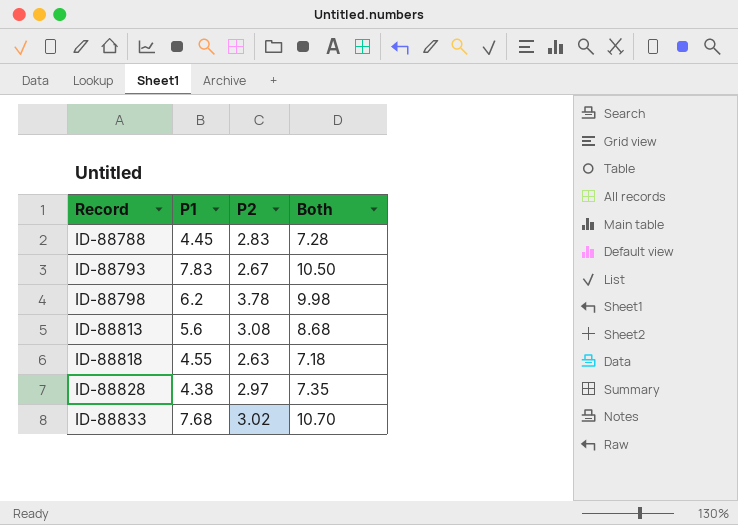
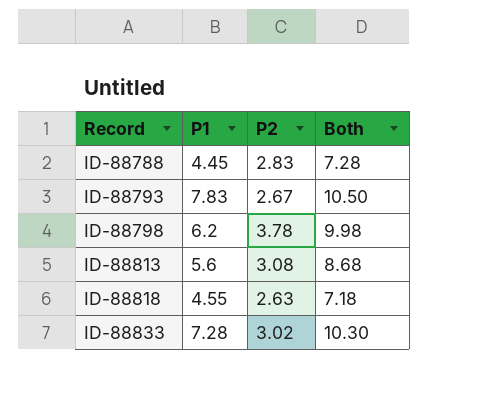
row ID-88828: 4.38 | 2.97 | 7.35 -> none
ID-88833 | P1: 7.68 -> 7.28
ID-88833 | Both: 10.70 -> 10.30

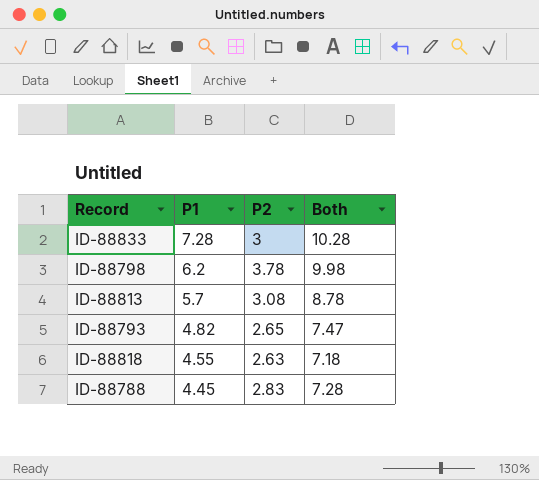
row order: Record ascending -> P1 descending
ID-88833 | P2: 3.02 -> 3
ID-88833 | Both: 10.30 -> 10.28
ID-88813 | P1: 5.6 -> 5.7
ID-88813 | Both: 8.68 -> 8.78
ID-88793 | P1: 7.83 -> 4.82
ID-88793 | P2: 2.67 -> 2.65
ID-88793 | Both: 10.50 -> 7.47

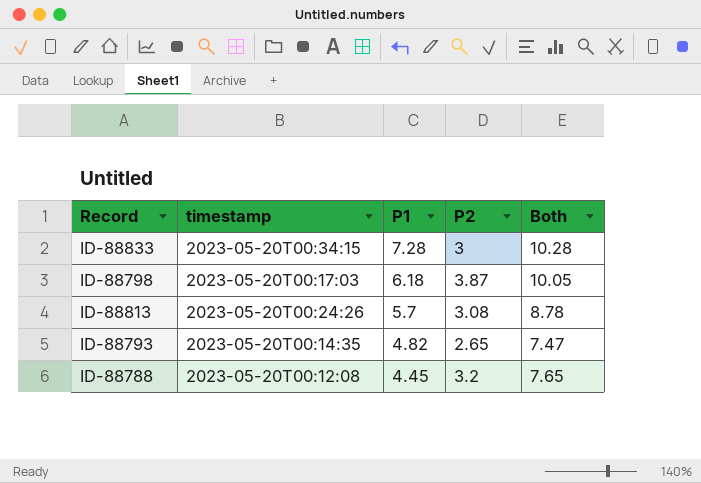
column timestamp | position: none -> 2
row ID-88818: 4.55 | 2.63 | 7.18 -> none
ID-88798 | P1: 6.2 -> 6.18
ID-88798 | P2: 3.78 -> 3.87
ID-88798 | Both: 9.98 -> 10.05
ID-88788 | P2: 2.83 -> 3.2
ID-88788 | Both: 7.28 -> 7.65

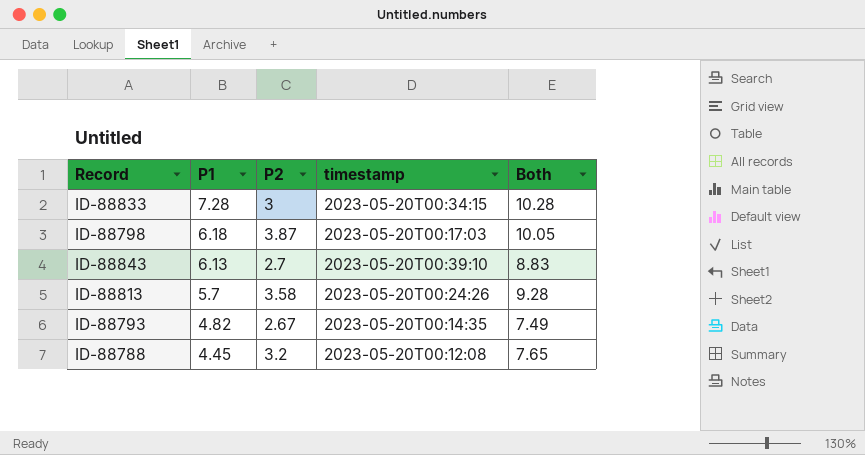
column timestamp | position: 2 -> 4
row ID-88843: none -> 6.13 | 2.7 | 2023-05-20T00:39:10 | 8.83
ID-88813 | P2: 3.08 -> 3.58
ID-88813 | Both: 8.78 -> 9.28
ID-88793 | P2: 2.65 -> 2.67
ID-88793 | Both: 7.47 -> 7.49

